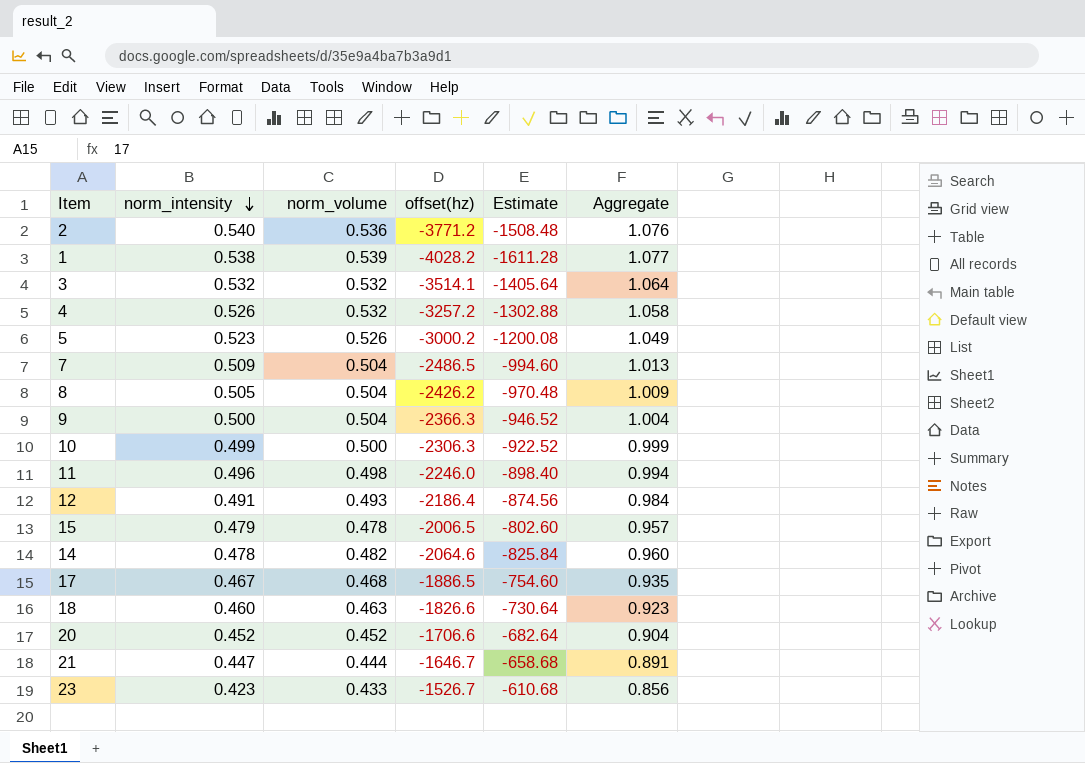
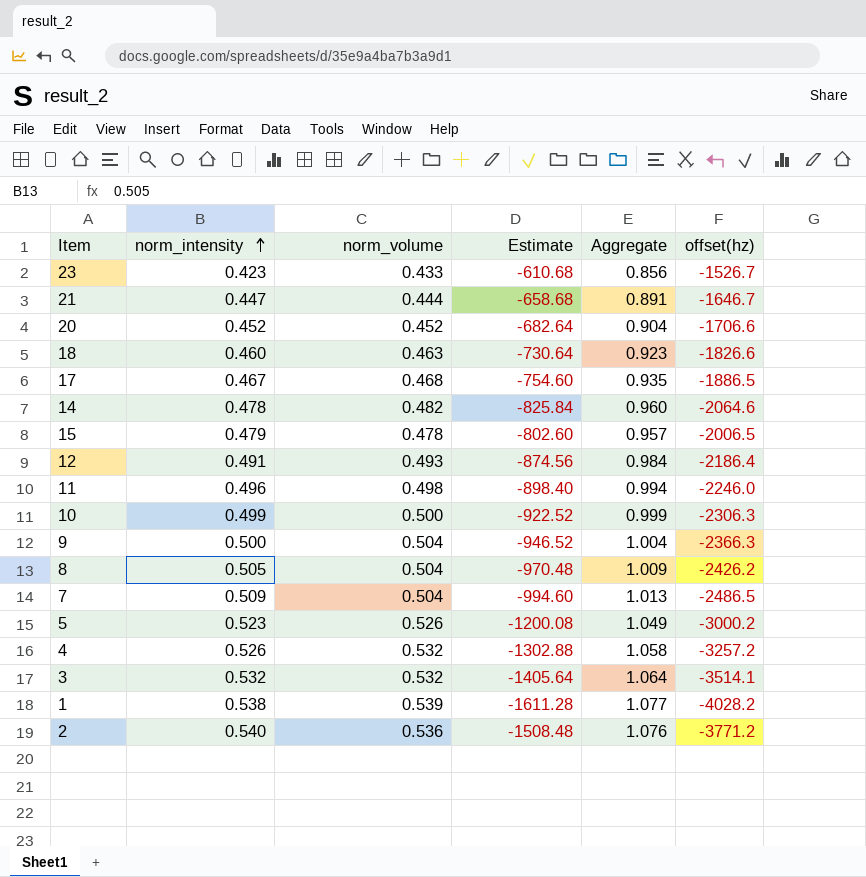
row order: norm_intensity descending -> norm_intensity ascending
column offset(hz) | position: 4 -> 6

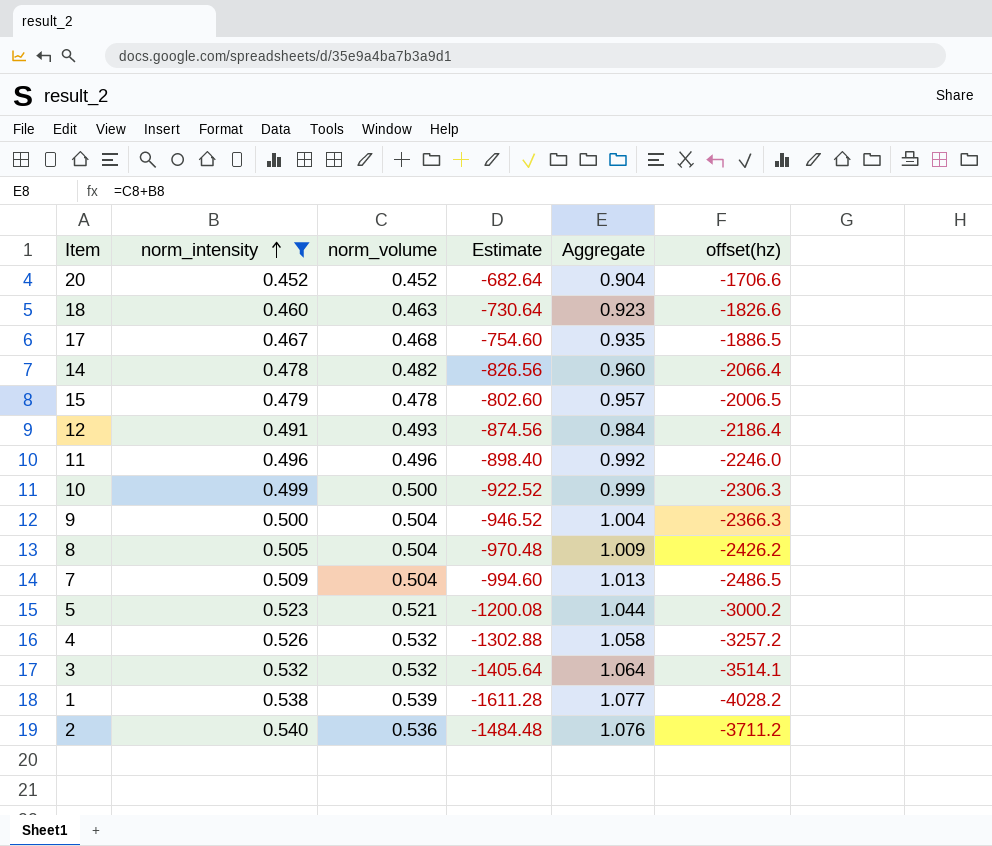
filter: none -> norm_intensity >= 0.452
14 | Estimate: -825.84 -> -826.56
14 | offset(hz): -2064.6 -> -2066.4
11 | norm_volume: 0.498 -> 0.496
11 | Aggregate: 0.994 -> 0.992
5 | norm_volume: 0.526 -> 0.521
5 | Aggregate: 1.049 -> 1.044
2 | Estimate: -1508.48 -> -1484.48
2 | offset(hz): -3771.2 -> -3711.2

